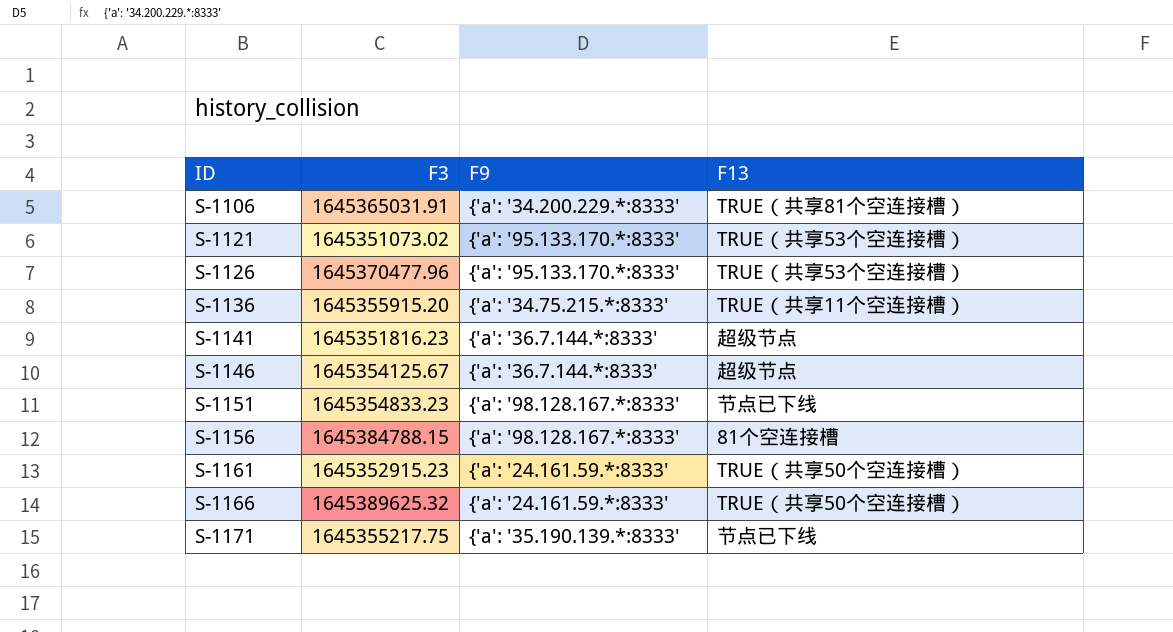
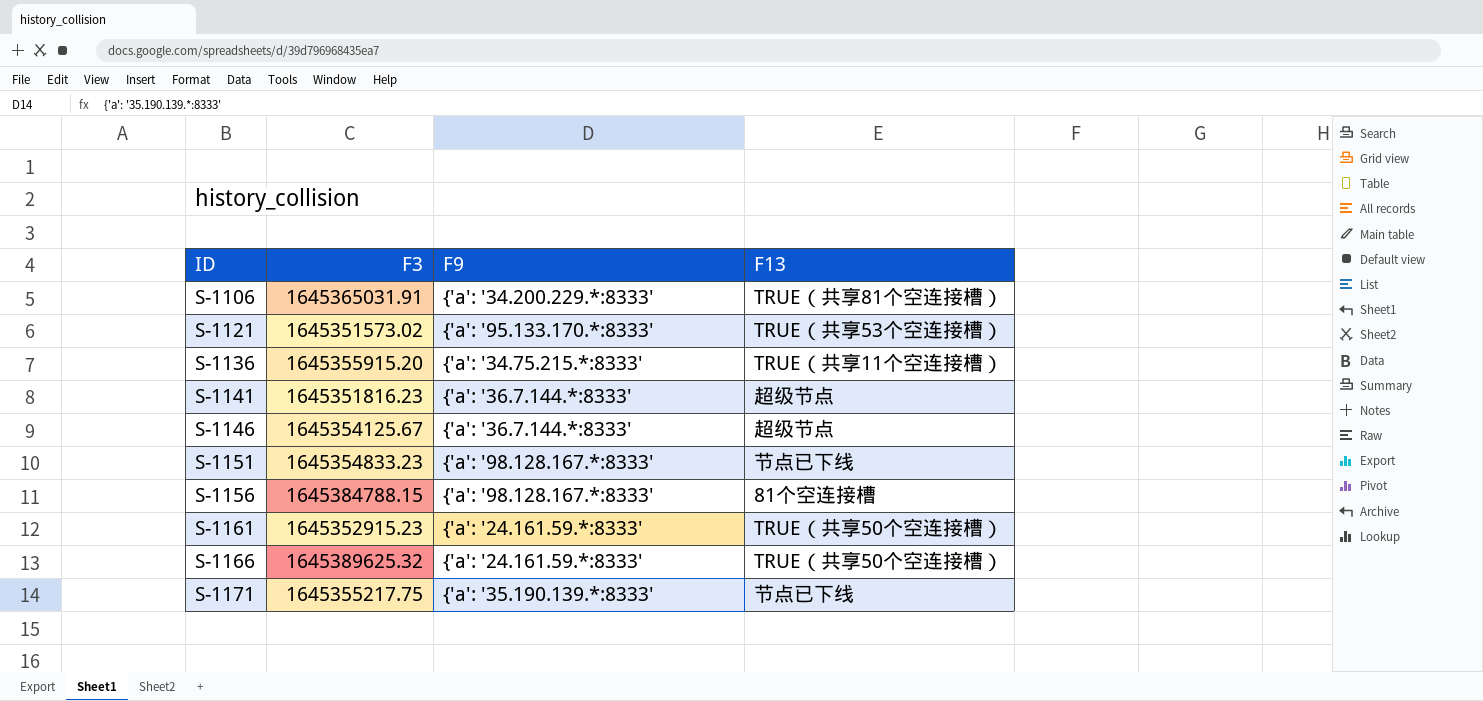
row S-1126: 1645370477.96 | {'a': '95.133.170.*:8333' | TRUE（共享53个空连接槽） -> none
S-1121 | F3: 1645351073.02 -> 1645351573.02

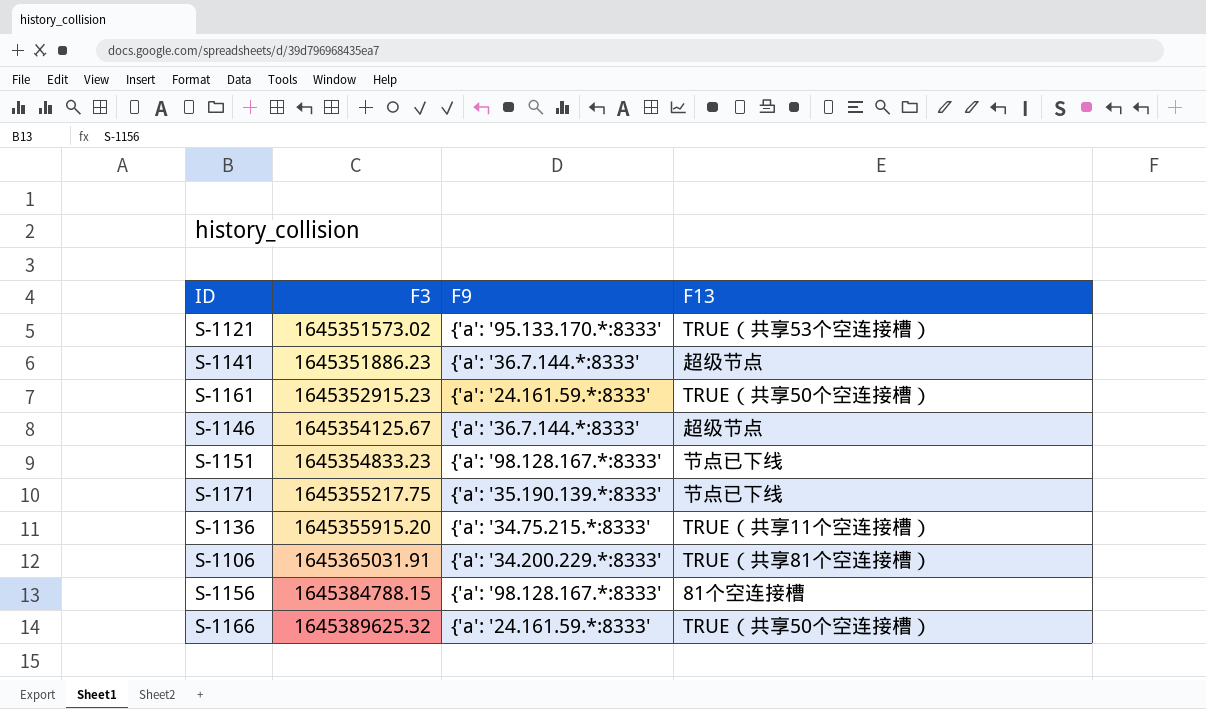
row order: ID ascending -> F3 ascending
S-1141 | F3: 1645351816.23 -> 1645351886.23

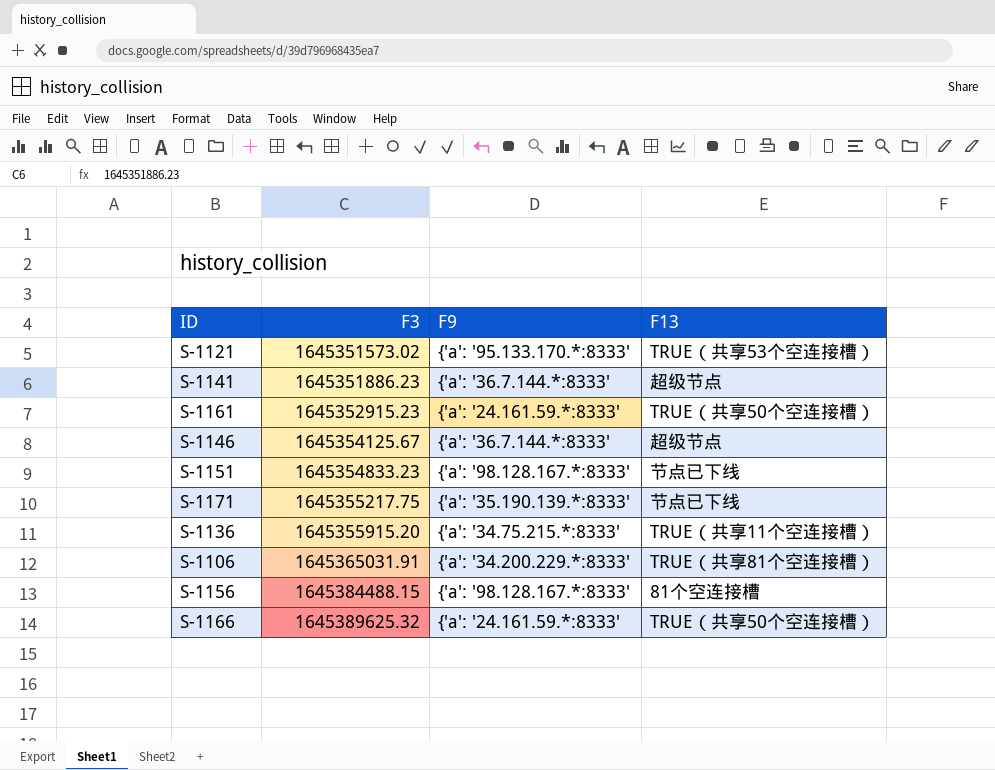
S-1156 | F3: 1645384788.15 -> 1645384488.15

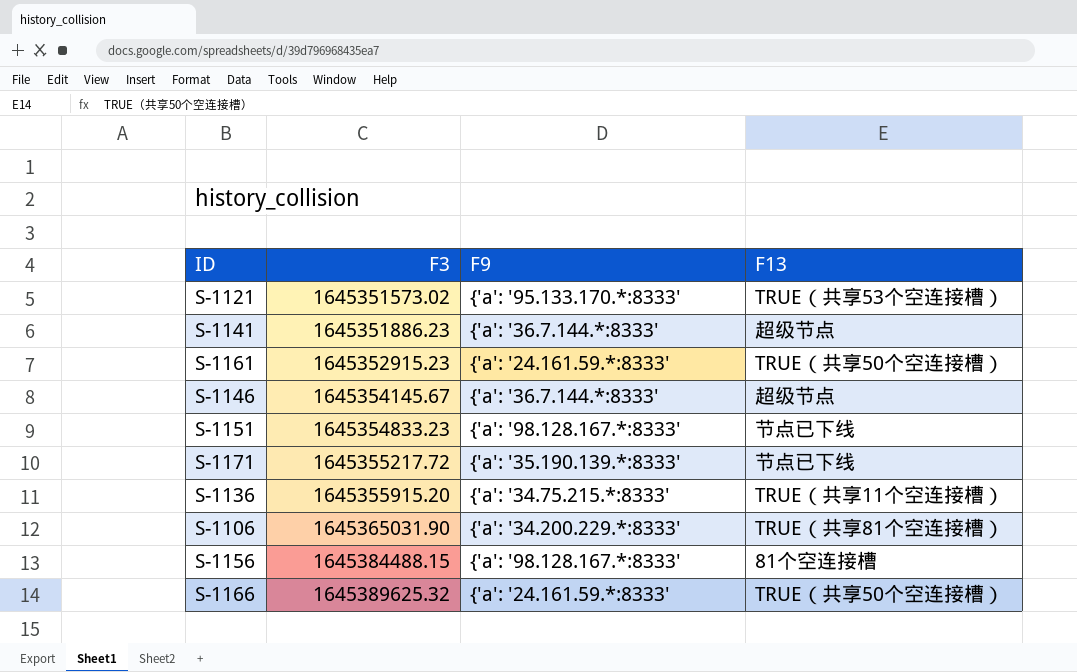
S-1146 | F3: 1645354125.67 -> 1645354145.67
S-1171 | F3: 1645355217.75 -> 1645355217.72
S-1106 | F3: 1645365031.91 -> 1645365031.90

